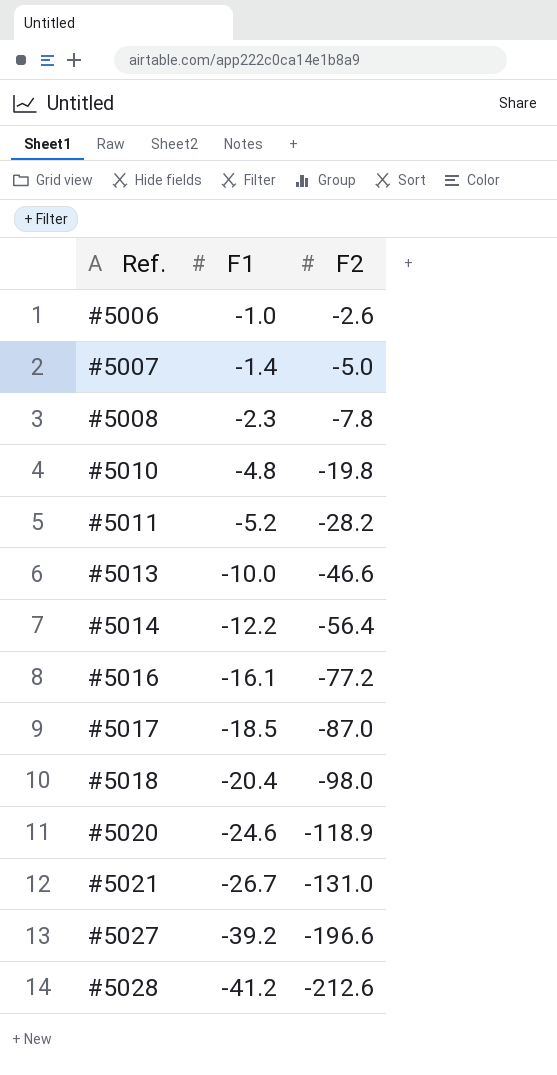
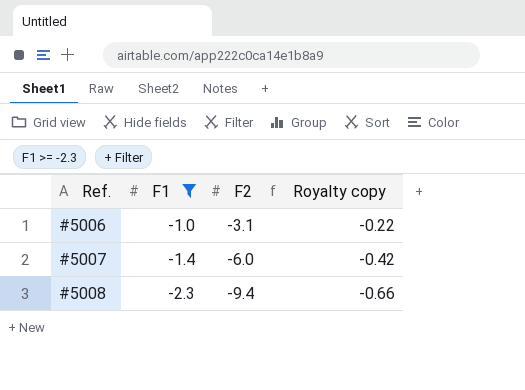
filter: none -> F1 >= -2.3
column Royalty copy | formula: none -> [F2] * 0.07
#5006 | F2: -2.6 -> -3.1
#5007 | F2: -5.0 -> -6.0
#5008 | F2: -7.8 -> -9.4

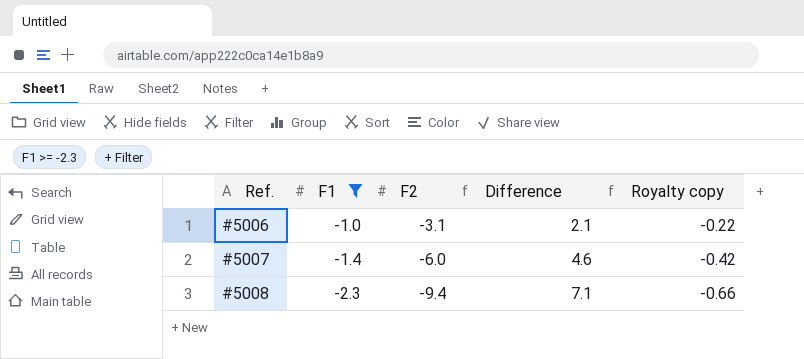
column Difference | formula: none -> [F1] - [F2]

